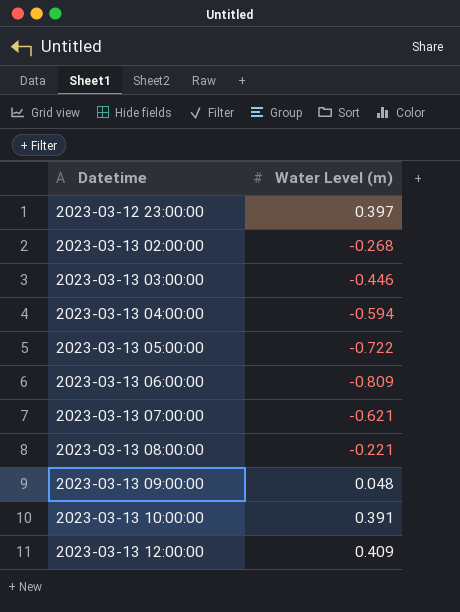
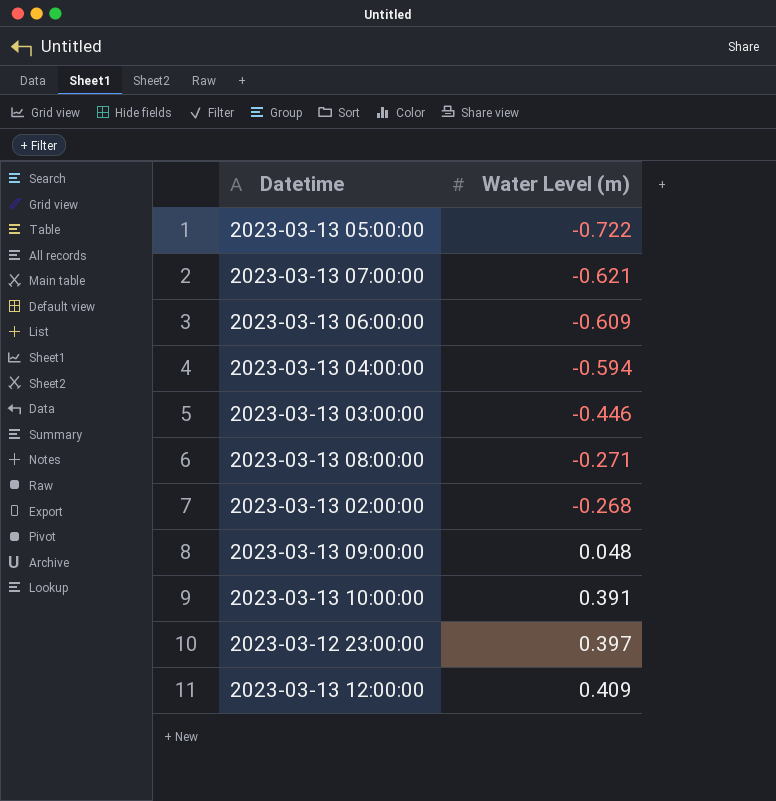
row order: Datetime ascending -> Water Level (m) ascending
2023-03-13 06:00:00 | Water Level (m): -0.809 -> -0.609
2023-03-13 08:00:00 | Water Level (m): -0.221 -> -0.271

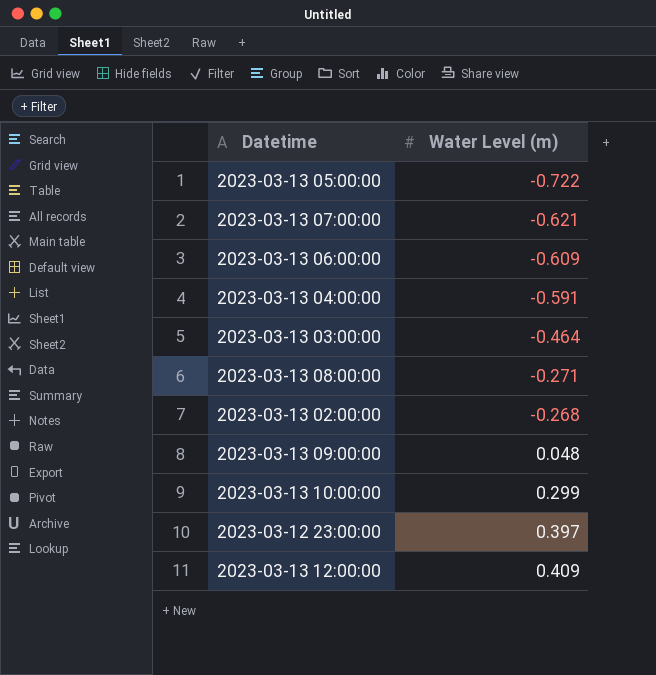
2023-03-13 04:00:00 | Water Level (m): -0.594 -> -0.591
2023-03-13 03:00:00 | Water Level (m): -0.446 -> -0.464
2023-03-13 10:00:00 | Water Level (m): 0.391 -> 0.299

